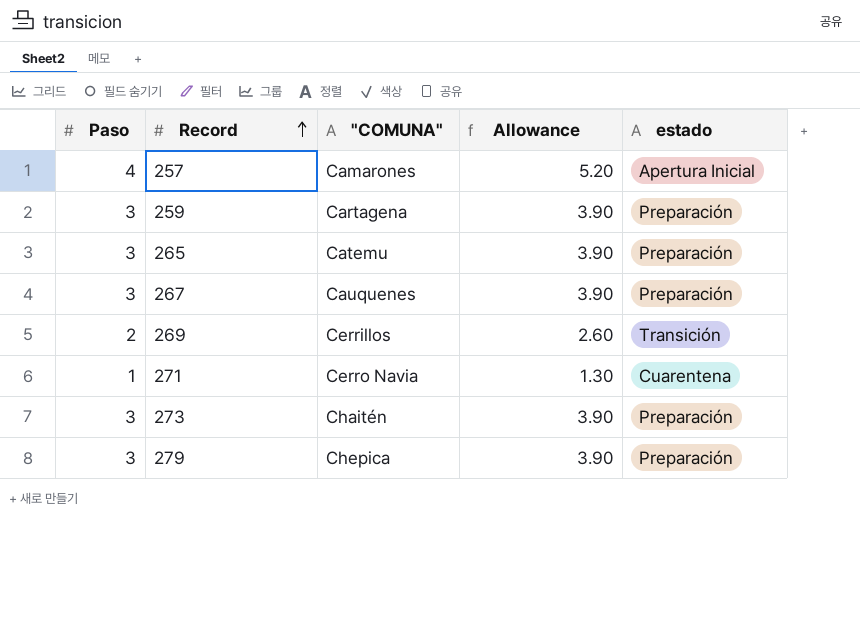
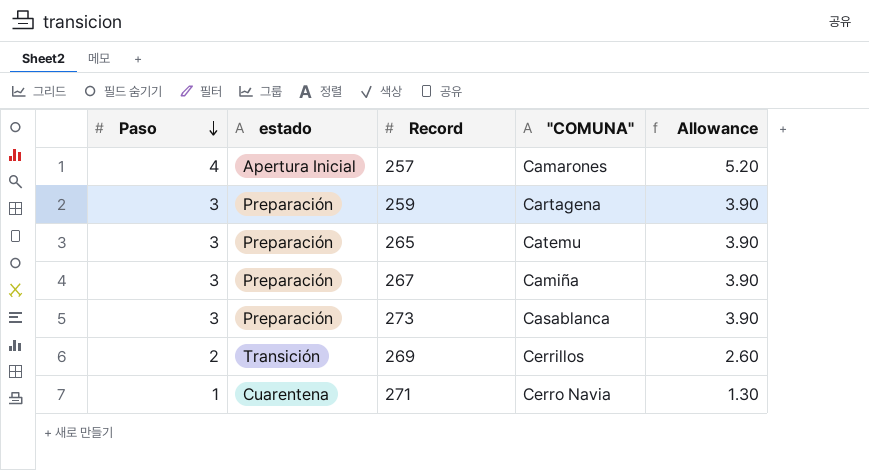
row order: Record ascending -> Paso descending
column estado | position: 5 -> 2
row 279: 3 | Chepica | 3.90 | Preparación -> none
267 | "COMUNA": Cauquenes -> Camiña
273 | "COMUNA": Chaitén -> Casablanca

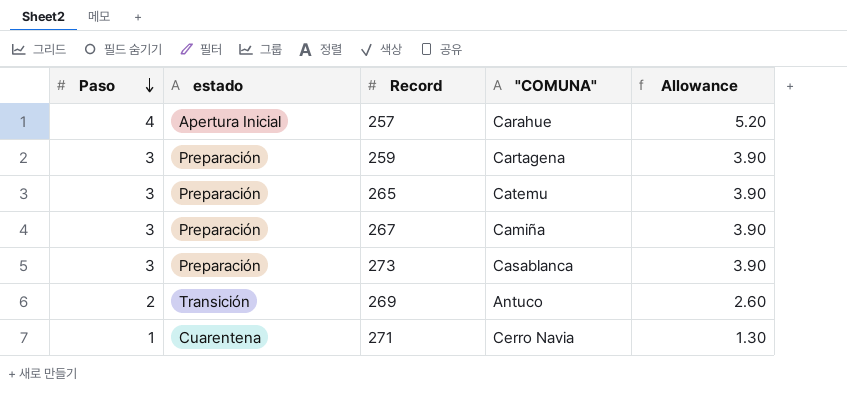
257 | "COMUNA": Camarones -> Carahue
269 | "COMUNA": Cerrillos -> Antuco

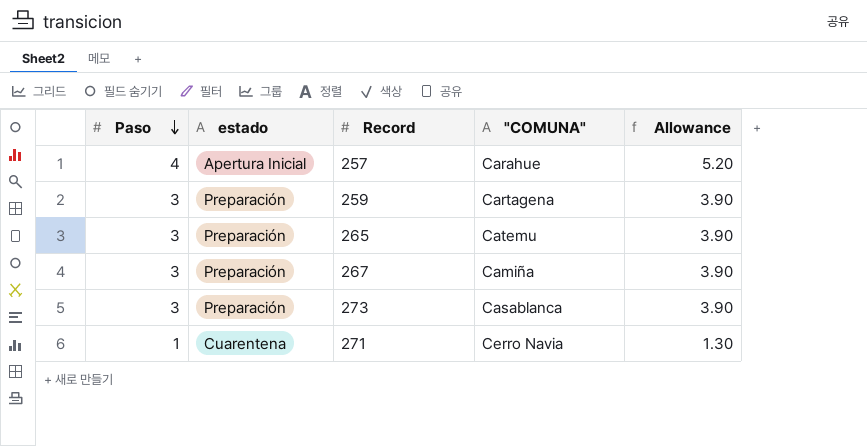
row 269: 2 | Transición | Antuco | 2.60 -> none

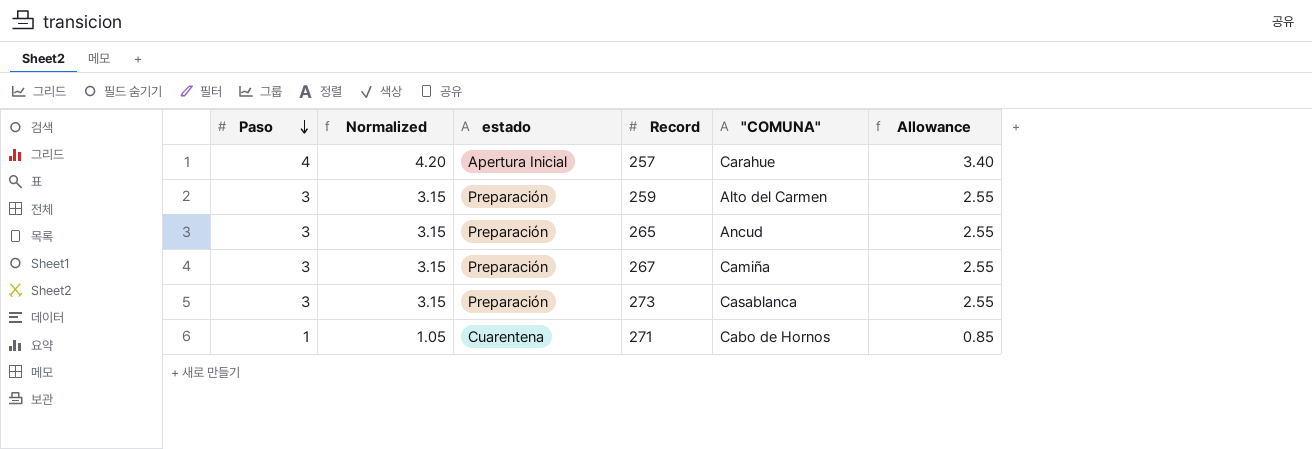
column Normalized | formula: none -> [Paso] * 1.05
column Allowance | formula: [Paso] * 1.3 -> [Paso] * 0.85
259 | "COMUNA": Cartagena -> Alto del Carmen
265 | "COMUNA": Catemu -> Ancud
271 | "COMUNA": Cerro Navia -> Cabo de Hornos

